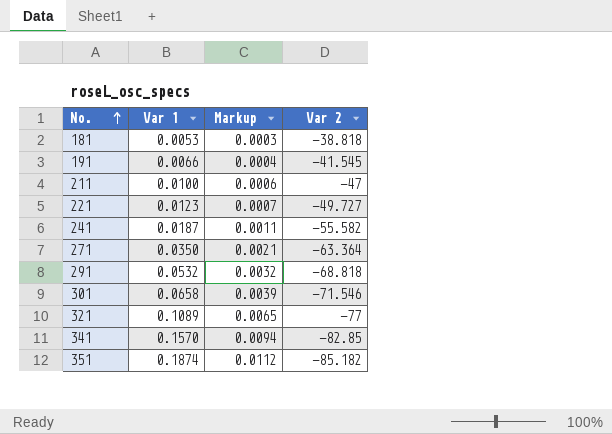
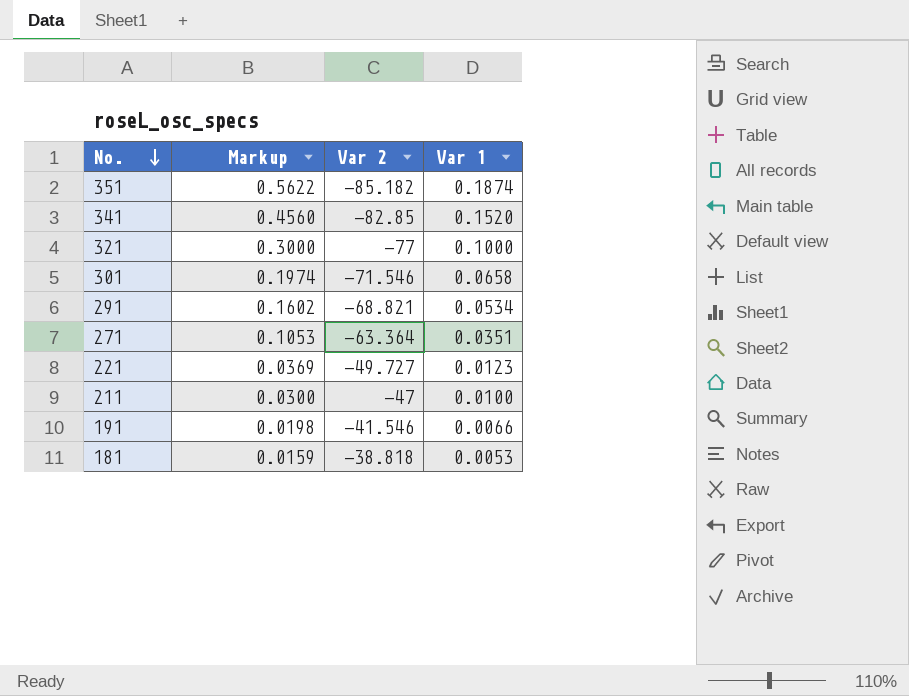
row order: No. ascending -> No. descending
column Markup | formula: [Var 1] * 0.06 -> [Var 1] * 3
column Var 1 | position: 2 -> 4
row 241: 0.0187 | 0.0011 | -55.582 -> none
341 | Var 1: 0.1570 -> 0.1520
321 | Var 1: 0.1089 -> 0.1000
291 | Var 2: -68.818 -> -68.821
291 | Var 1: 0.0532 -> 0.0534
271 | Var 1: 0.0350 -> 0.0351
191 | Var 2: -41.545 -> -41.546

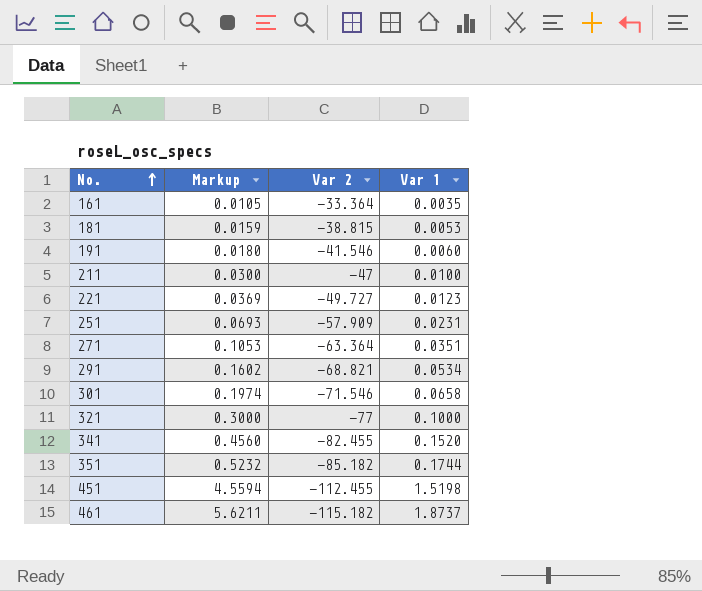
row order: No. descending -> No. ascending
row 161: none -> 0.0105 | -33.364 | 0.0035
181 | Var 2: -38.818 -> -38.815
191 | Markup: 0.0198 -> 0.0180
191 | Var 1: 0.0066 -> 0.0060
row 251: none -> 0.0693 | -57.909 | 0.0231
341 | Var 2: -82.85 -> -82.455
351 | Markup: 0.5622 -> 0.5232
351 | Var 1: 0.1874 -> 0.1744
row 451: none -> 4.5594 | -112.455 | 1.5198
row 461: none -> 5.6211 | -115.182 | 1.8737

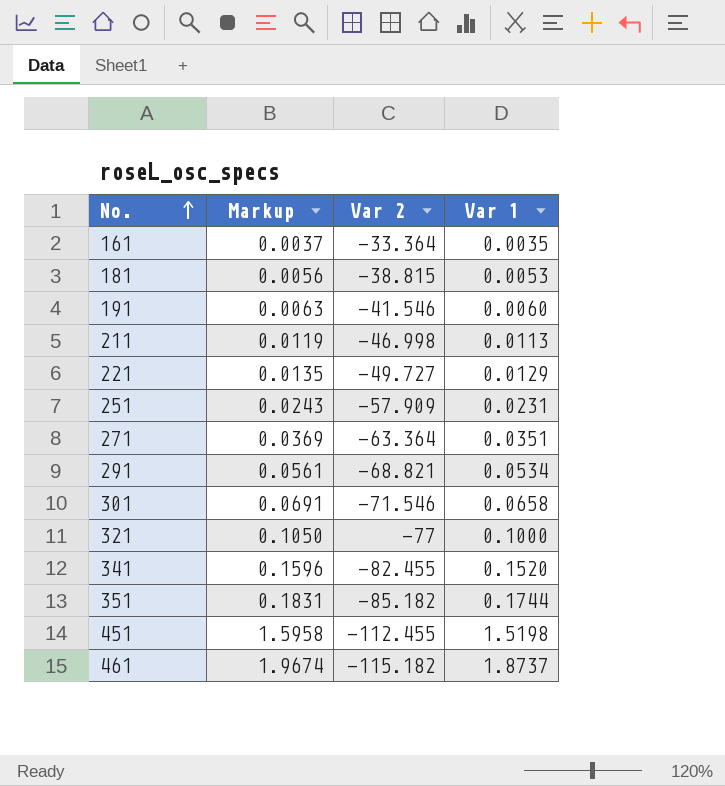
column Markup | formula: [Var 1] * 3 -> [Var 1] * 1.05
211 | Var 2: -47 -> -46.998
211 | Var 1: 0.0100 -> 0.0113
221 | Var 1: 0.0123 -> 0.0129

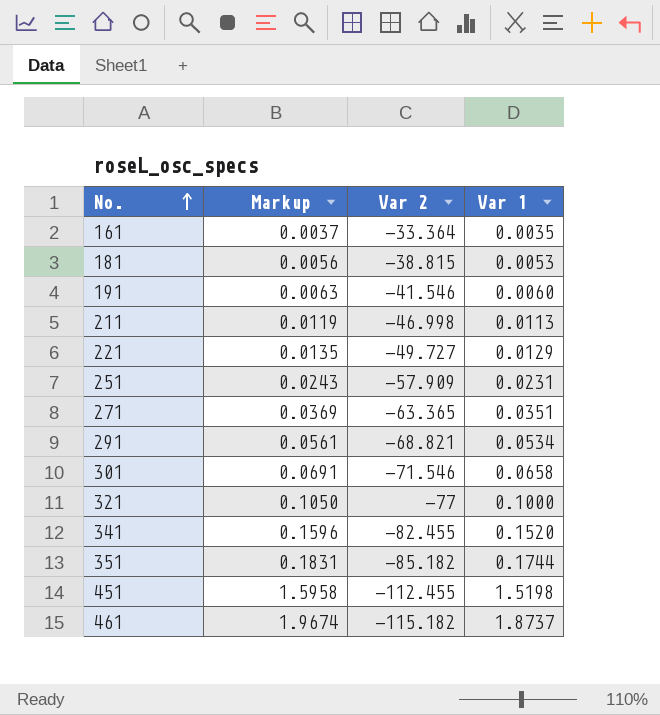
271 | Var 2: -63.364 -> -63.365

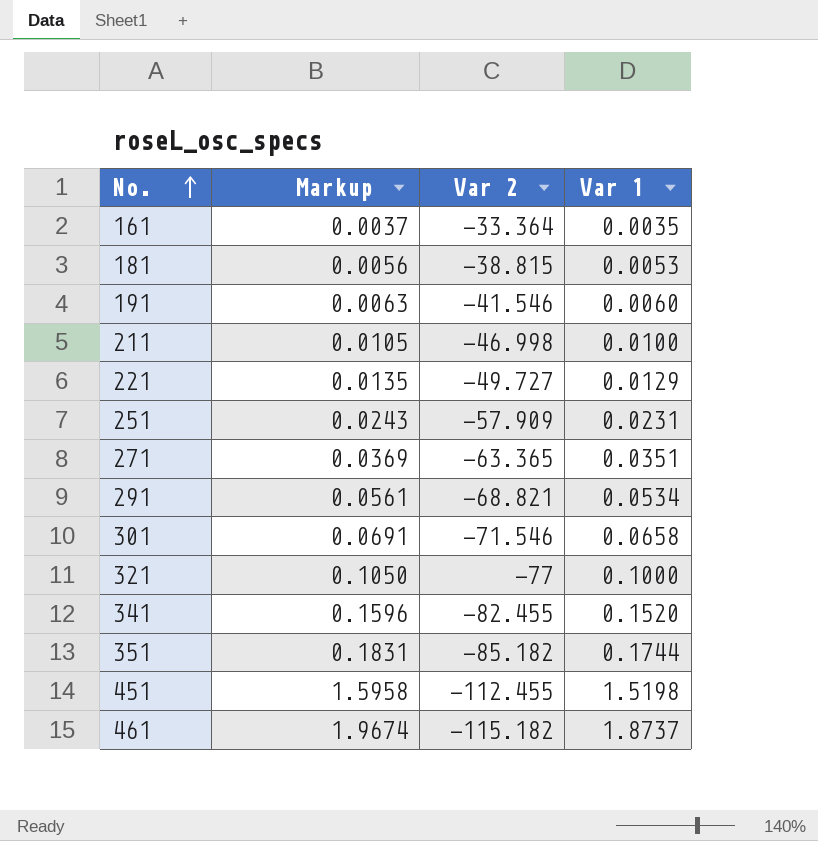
211 | Markup: 0.0119 -> 0.0105
211 | Var 1: 0.0113 -> 0.0100

